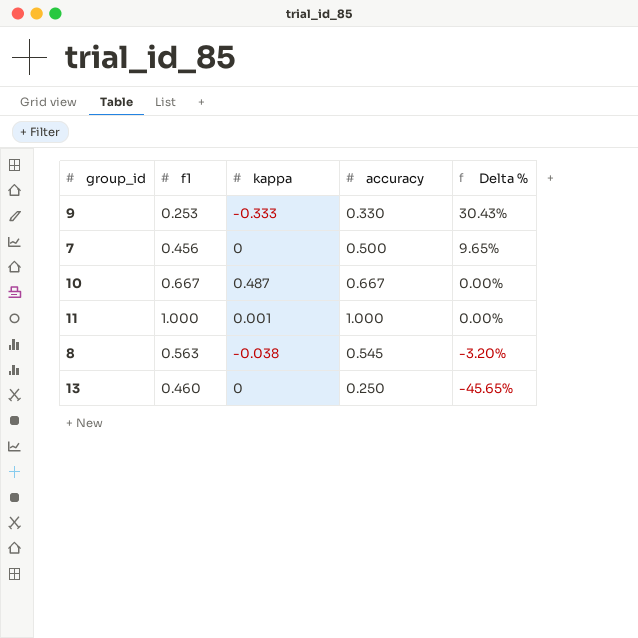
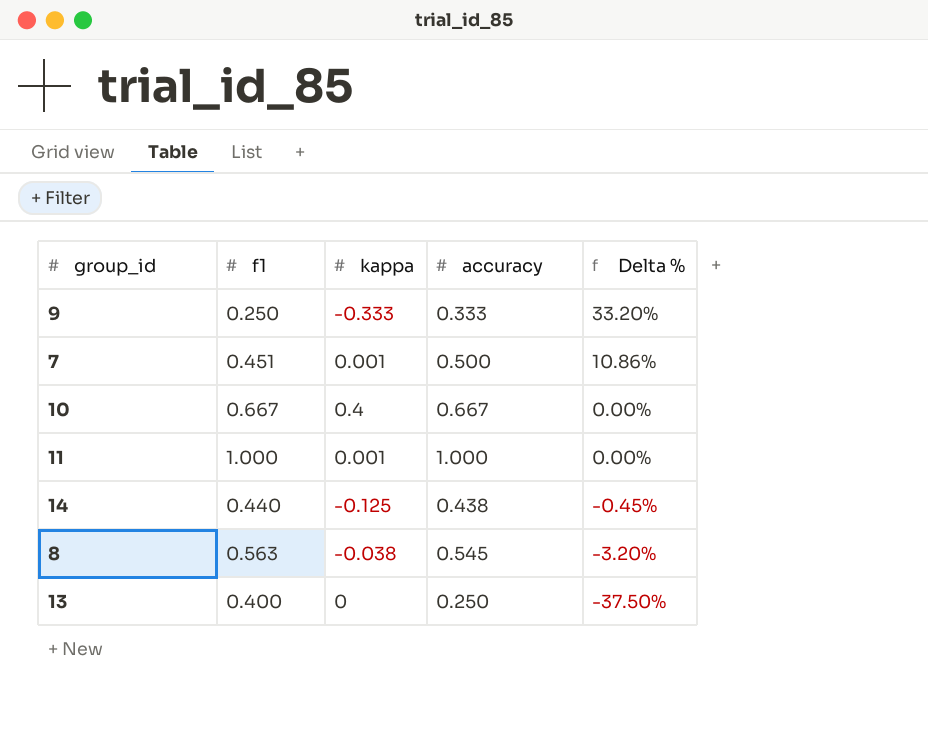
9 | f1: 0.253 -> 0.250
9 | accuracy: 0.330 -> 0.333
9 | Delta %: 30.43% -> 33.20%
7 | f1: 0.456 -> 0.451
7 | kappa: 0 -> 0.001
7 | Delta %: 9.65% -> 10.86%
10 | kappa: 0.487 -> 0.4
row 14: none -> 0.440 | -0.125 | 0.438 | -0.45%
13 | f1: 0.460 -> 0.400
13 | Delta %: -45.65% -> -37.50%

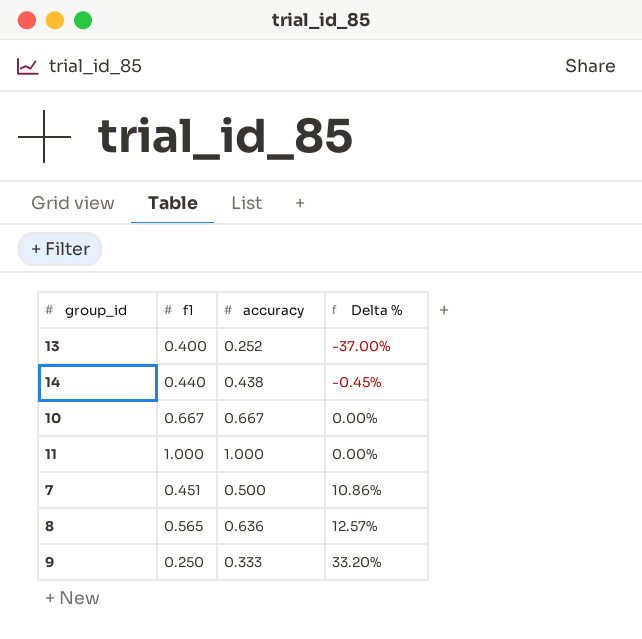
row order: Delta % descending -> Delta % ascending
column kappa | position: 3 -> none
13 | accuracy: 0.250 -> 0.252
13 | Delta %: -37.50% -> -37.00%
8 | f1: 0.563 -> 0.565
8 | accuracy: 0.545 -> 0.636
8 | Delta %: -3.20% -> 12.57%

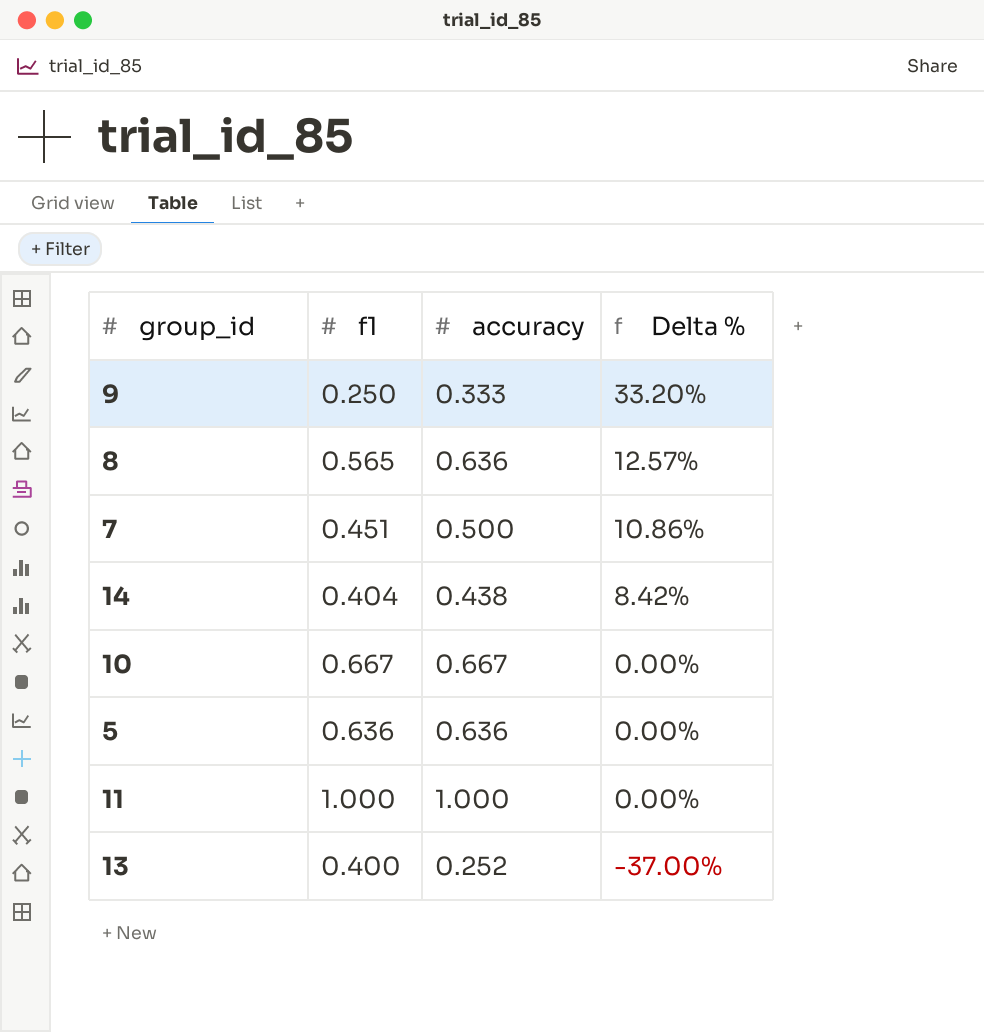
row order: Delta % ascending -> Delta % descending
14 | f1: 0.440 -> 0.404
14 | Delta %: -0.45% -> 8.42%
row 5: none -> 0.636 | 0.636 | 0.00%

